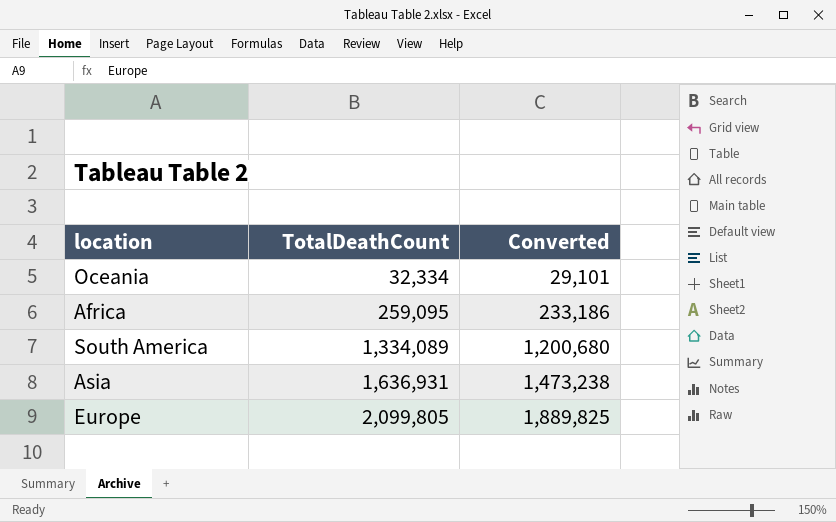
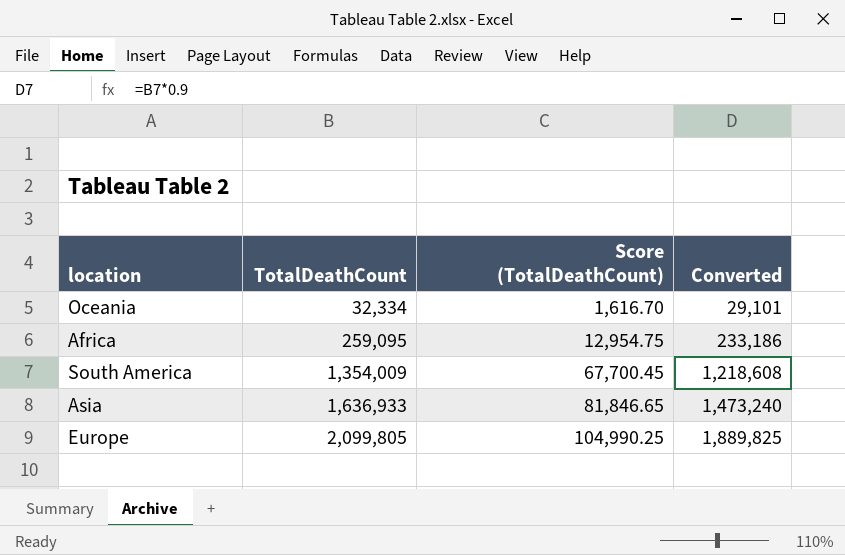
column Score (TotalDeathCount) | formula: none -> [TotalDeathCount] * 0.05
South America | TotalDeathCount: 1,334,089 -> 1,354,009
South America | Converted: 1,200,680 -> 1,218,608
Asia | TotalDeathCount: 1,636,931 -> 1,636,933
Asia | Converted: 1,473,238 -> 1,473,240

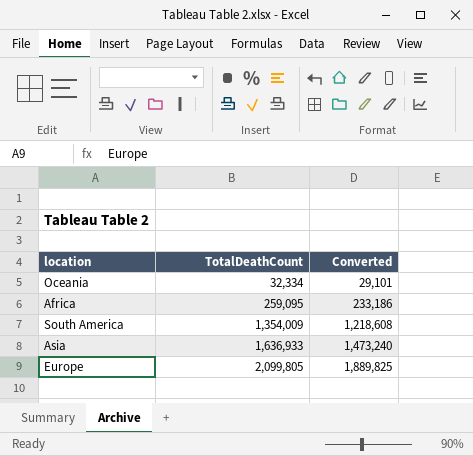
column Score (TotalDeathCount) | formula: [TotalDeathCount] * 0.05 -> none

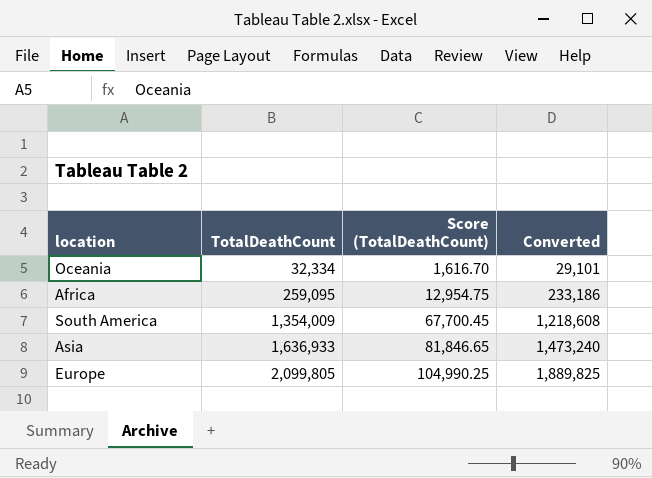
column Score (TotalDeathCount) | formula: none -> [TotalDeathCount] * 0.05

